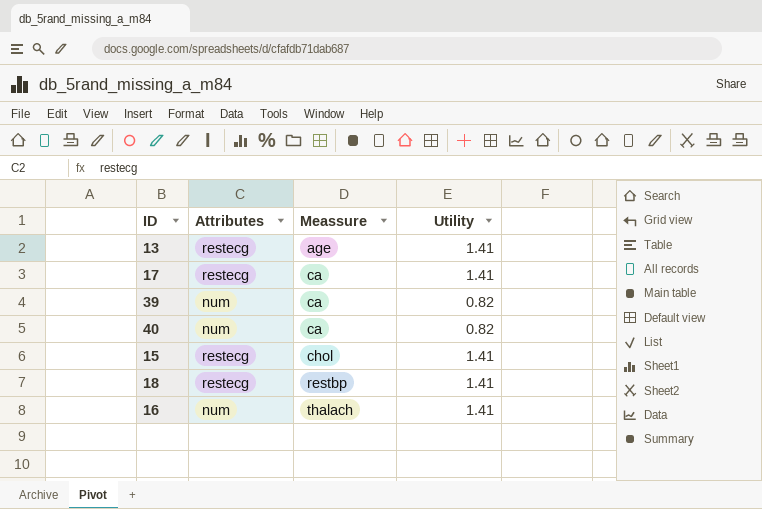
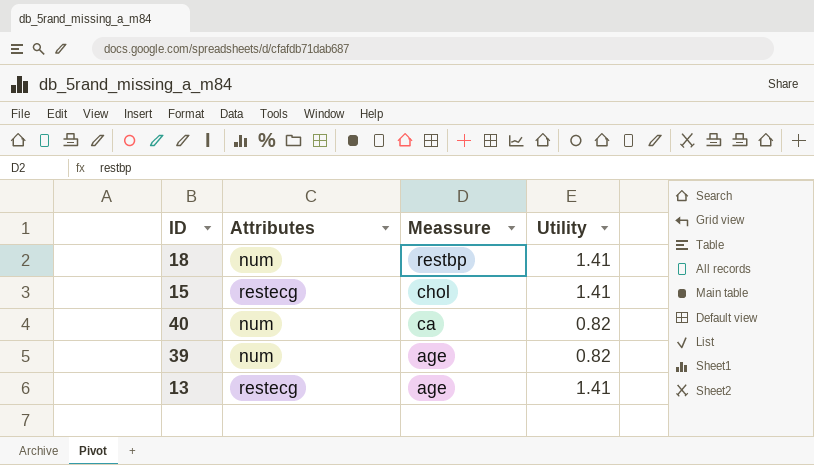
row order: Meassure ascending -> Meassure descending
row 17: restecg | ca | 1.41 -> none
row 16: num | thalach | 1.41 -> none
18 | Attributes: restecg -> num
39 | Meassure: ca -> age

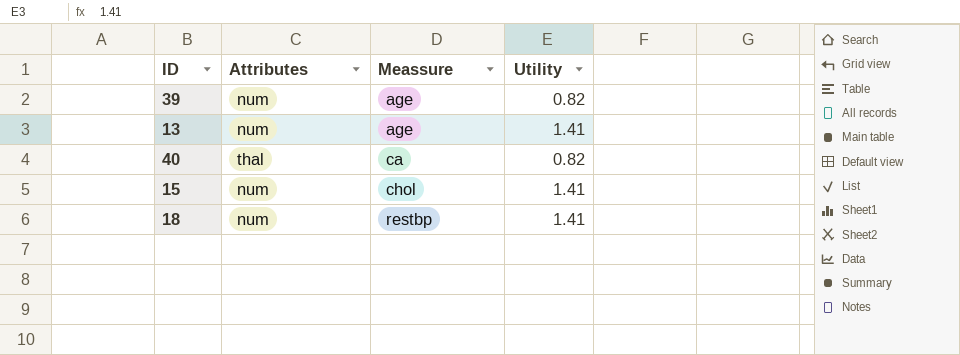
row order: Meassure descending -> Meassure ascending
13 | Attributes: restecg -> num
40 | Attributes: num -> thal
15 | Attributes: restecg -> num

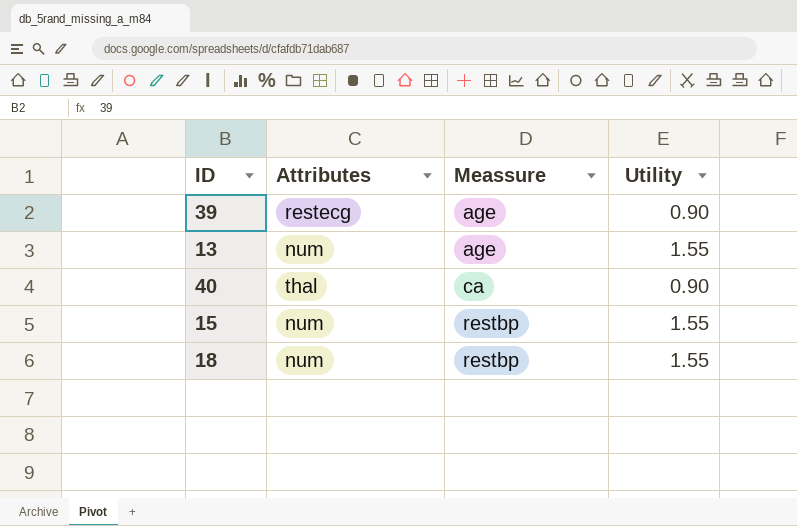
39 | Attributes: num -> restecg
39 | Utility: 0.82 -> 0.90
13 | Utility: 1.41 -> 1.55
40 | Utility: 0.82 -> 0.90
15 | Meassure: chol -> restbp
15 | Utility: 1.41 -> 1.55
18 | Utility: 1.41 -> 1.55

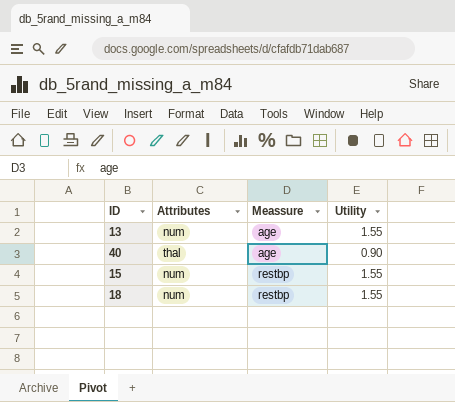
row 39: restecg | age | 0.90 -> none
40 | Meassure: ca -> age

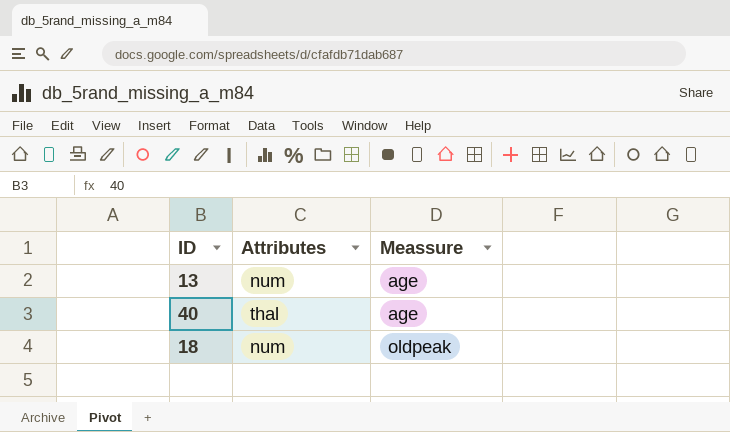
column Utility | position: 4 -> none
row 15: num | restbp | 1.55 -> none
18 | Meassure: restbp -> oldpeak

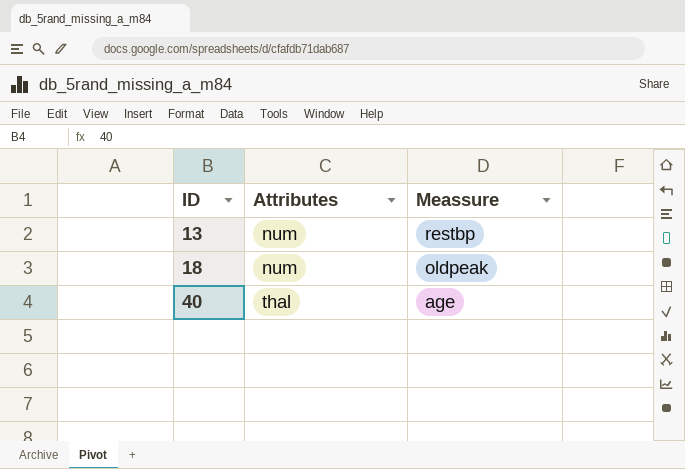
row order: Meassure ascending -> ID ascending
13 | Meassure: age -> restbp

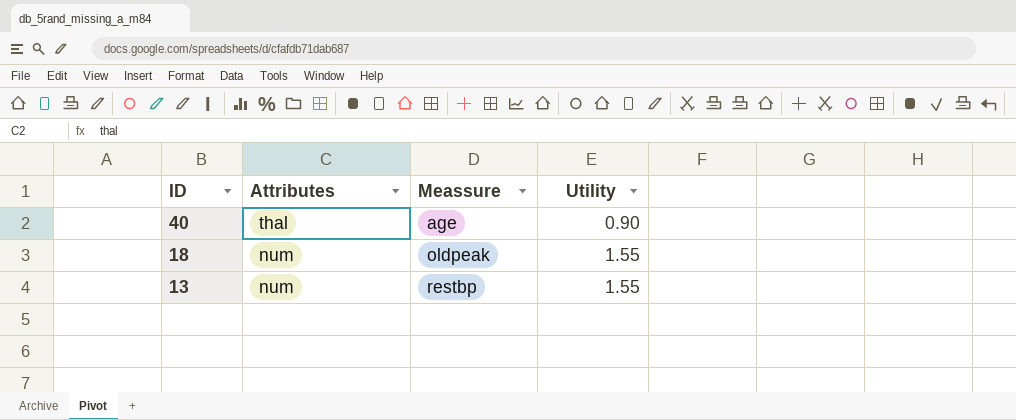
row order: ID ascending -> ID descending
column Utility | position: none -> 4

